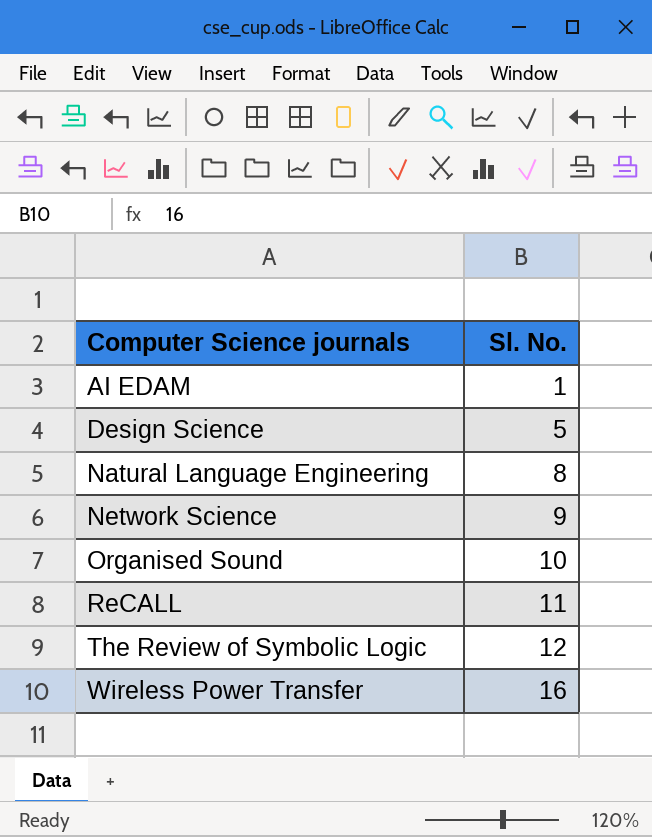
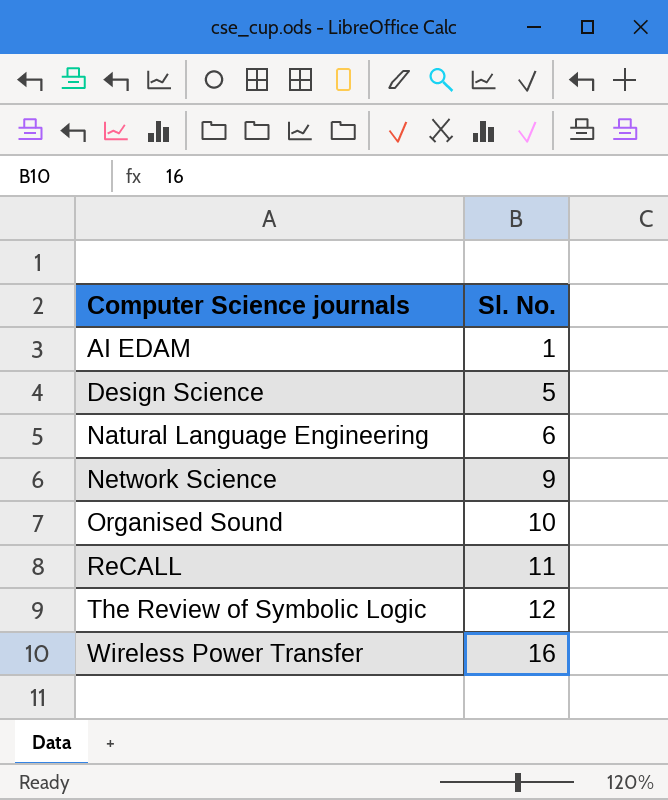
Natural Language Engineering | Sl. No.: 8 -> 6

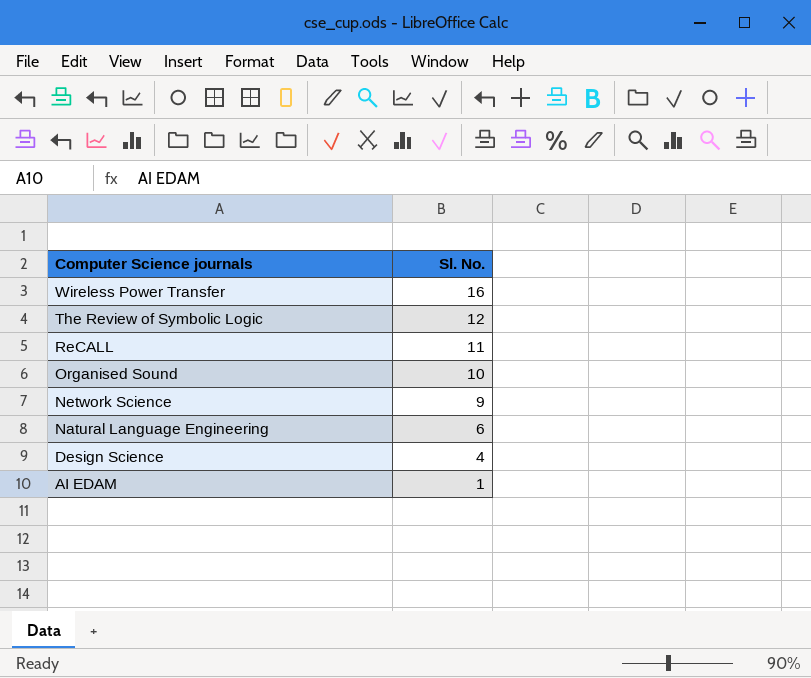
row order: Computer Science journals ascending -> Computer Science journals descending
Design Science | Sl. No.: 5 -> 4

